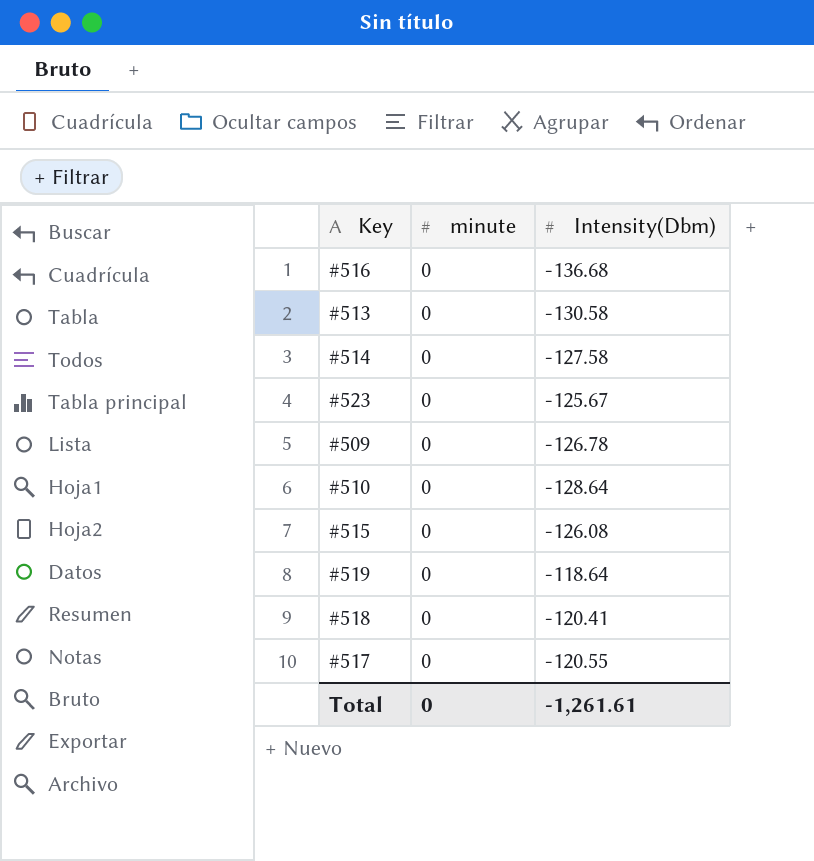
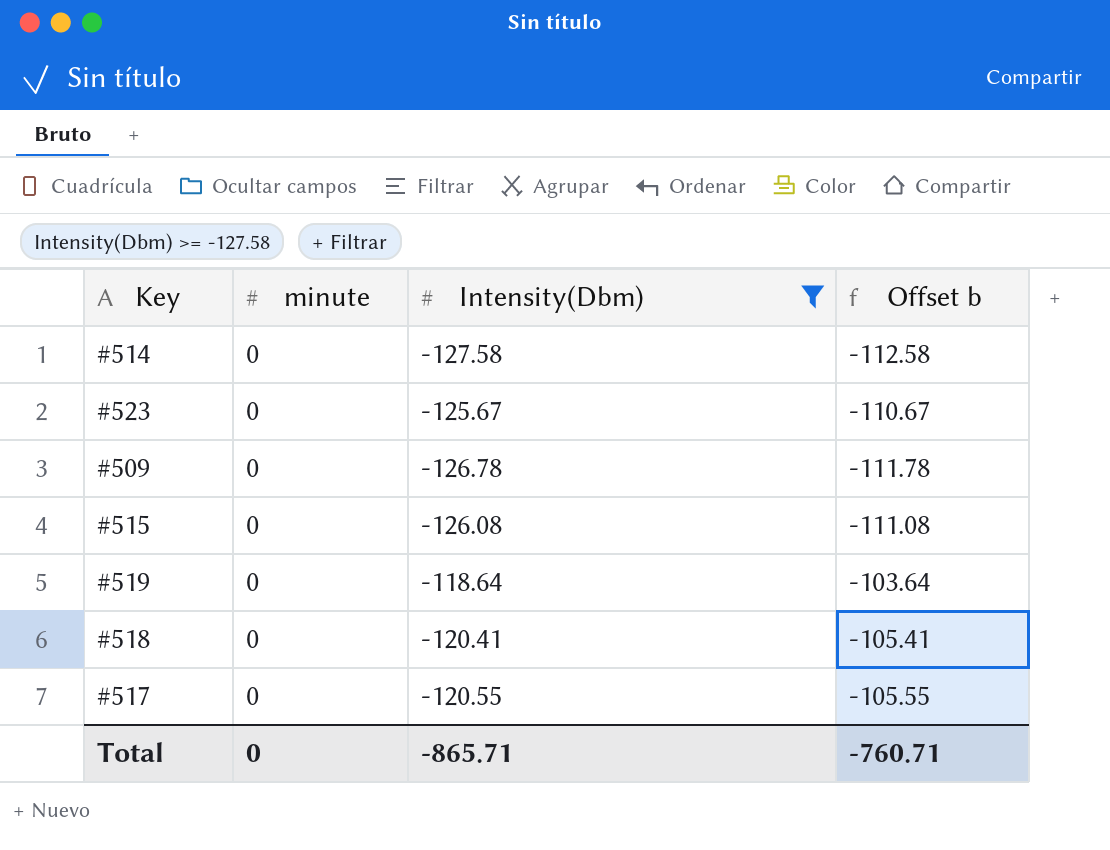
filter: none -> Intensity(Dbm) >= -127.58
column Offset b | formula: none -> [Intensity(Dbm)] + 15
Total | Intensity(Dbm): -1,261.61 -> -865.71

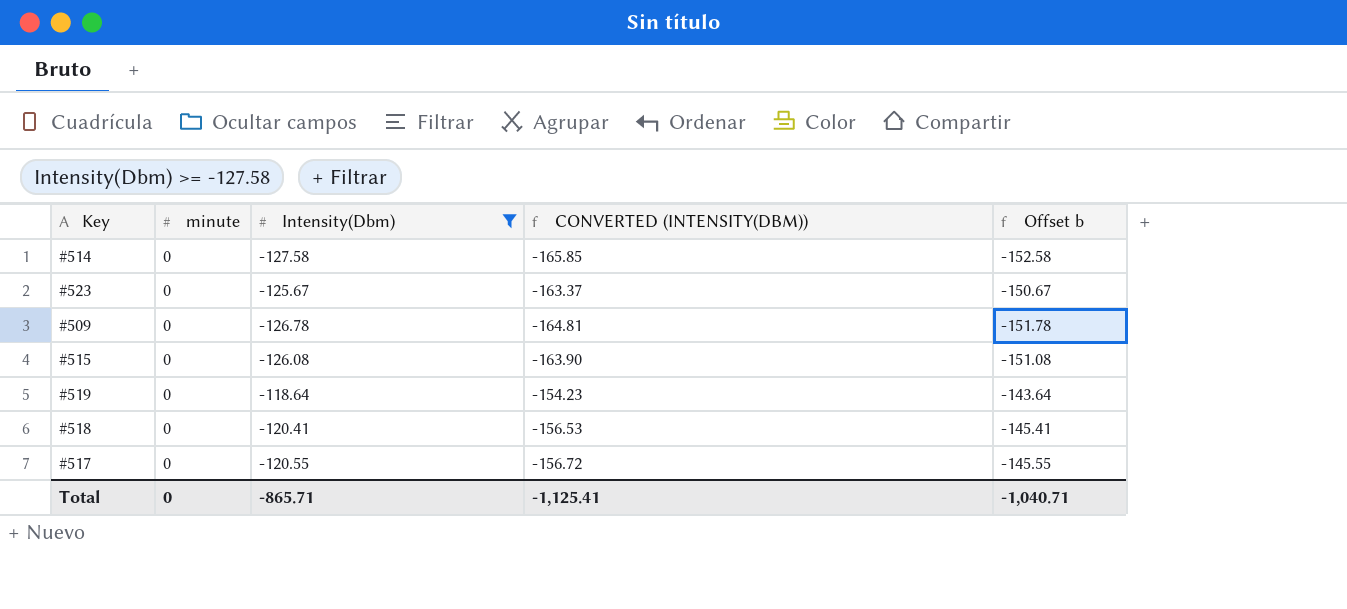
column CONVERTED (INTENSITY(DBM)) | formula: none -> [Intensity(Dbm)] * 1.3
column Offset b | formula: [Intensity(Dbm)] + 15 -> [Intensity(Dbm)] - 25
Total | Offset b: -760.71 -> -1,040.71

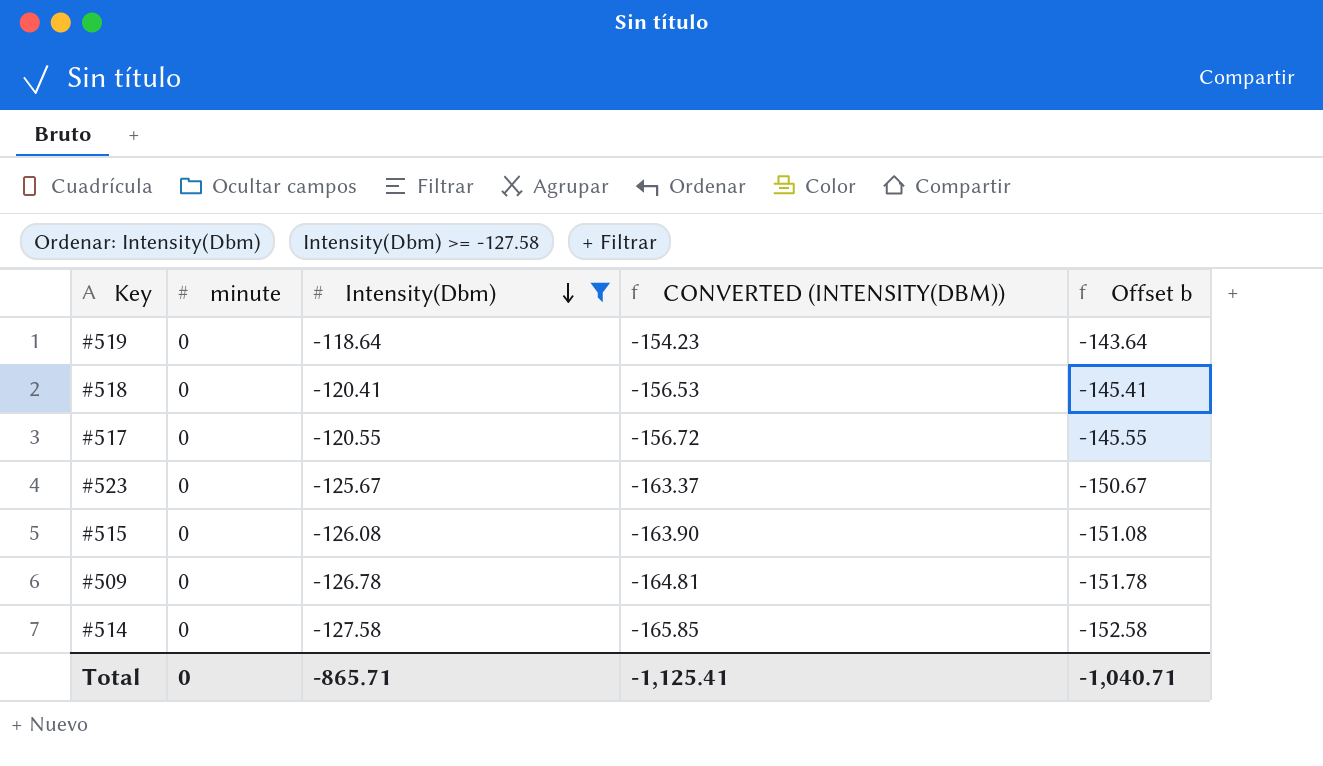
row order: none -> Intensity(Dbm) descending

